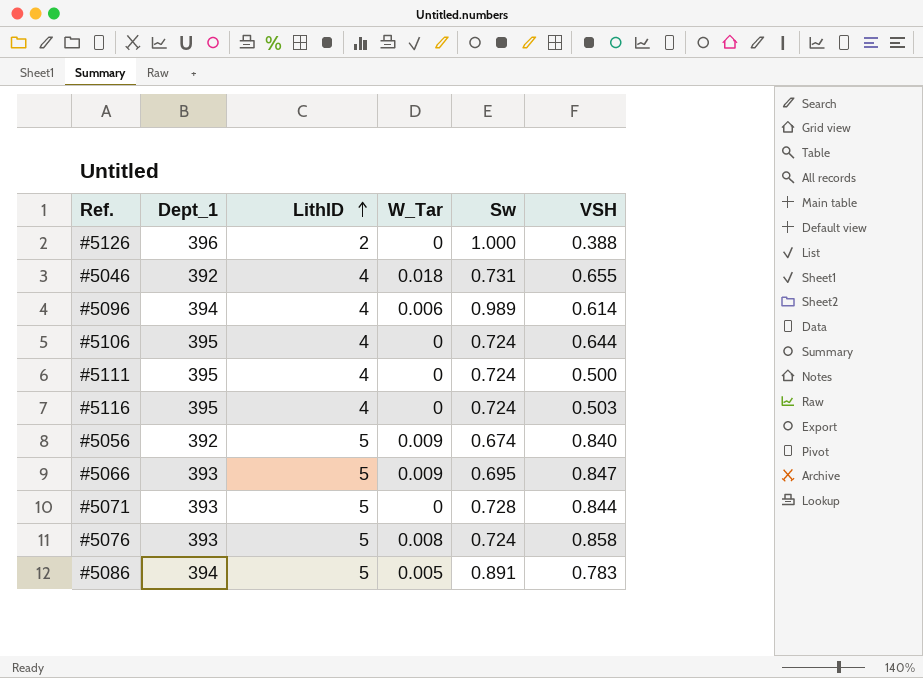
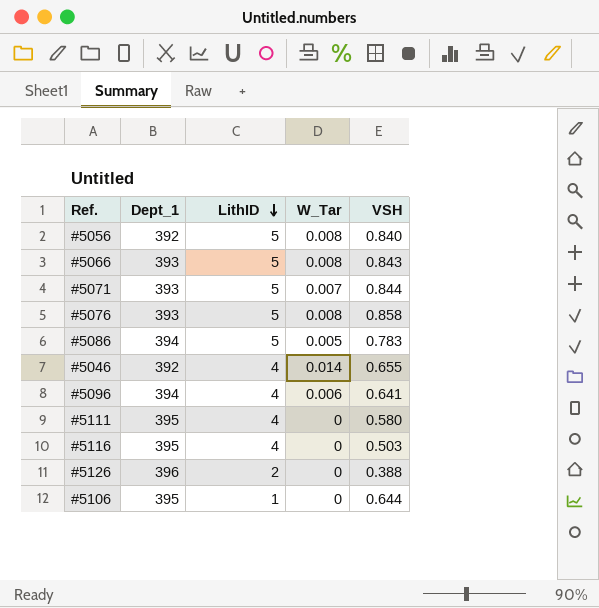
row order: LithID ascending -> LithID descending
column Sw | position: 5 -> none
#5056 | W_Tar: 0.009 -> 0.008
#5066 | W_Tar: 0.009 -> 0.008
#5066 | VSH: 0.847 -> 0.843
#5071 | W_Tar: 0 -> 0.007
#5046 | W_Tar: 0.018 -> 0.014
#5096 | VSH: 0.614 -> 0.641
#5111 | VSH: 0.500 -> 0.580
#5106 | LithID: 4 -> 1

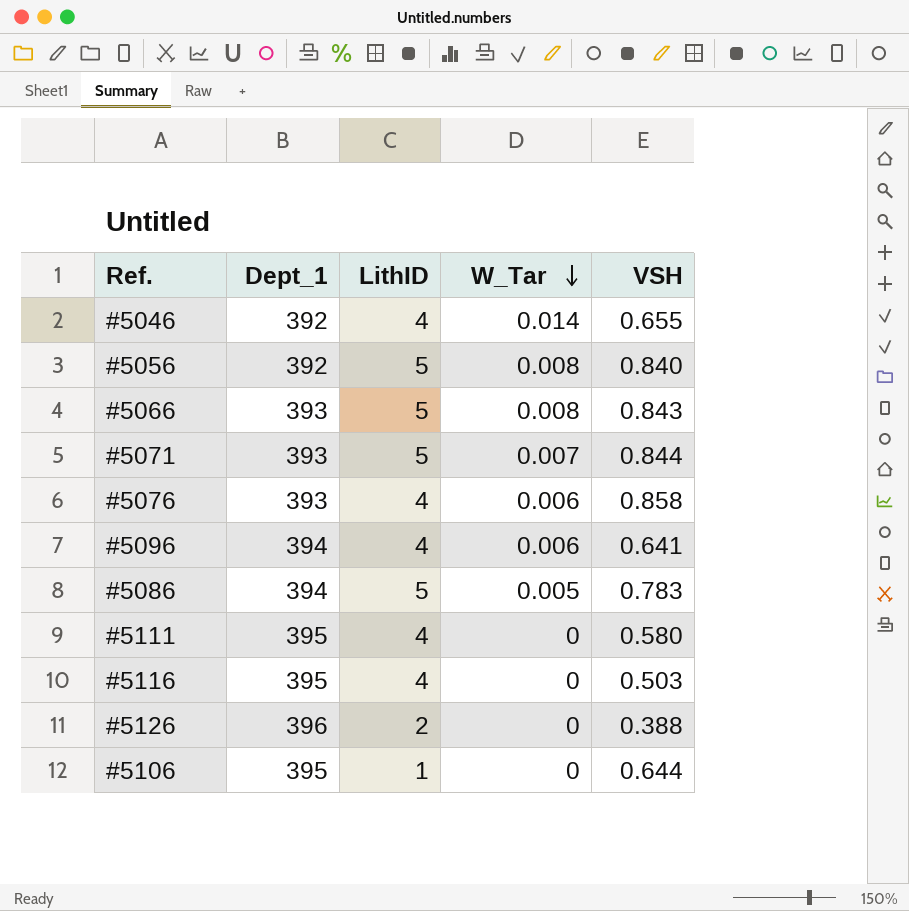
row order: LithID descending -> W_Tar descending
#5076 | LithID: 5 -> 4
#5076 | W_Tar: 0.008 -> 0.006

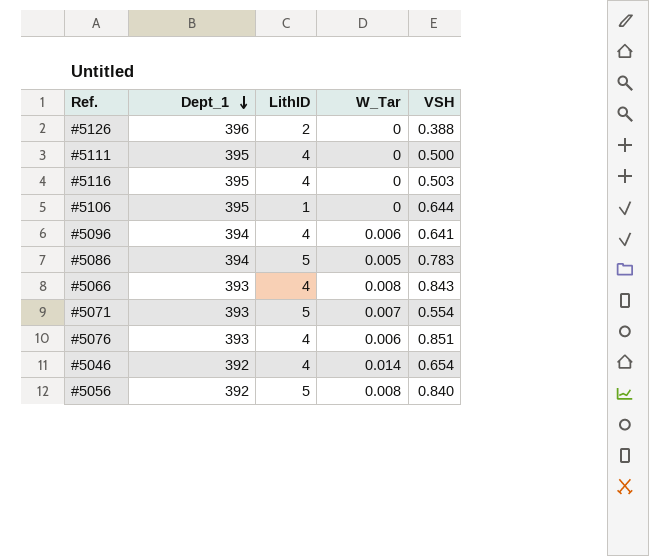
row order: W_Tar descending -> Dept_1 descending
#5111 | VSH: 0.580 -> 0.500
#5066 | LithID: 5 -> 4
#5071 | VSH: 0.844 -> 0.554
#5076 | VSH: 0.858 -> 0.851
#5046 | VSH: 0.655 -> 0.654

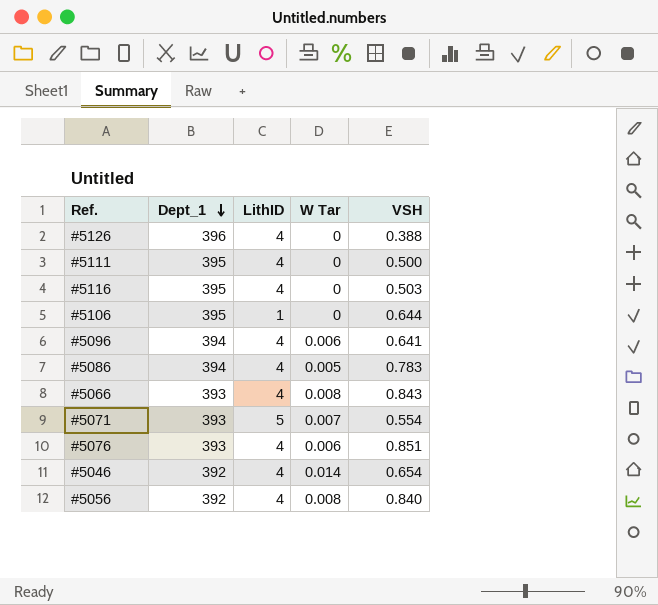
column name: W_Tar -> W Tar
#5126 | LithID: 2 -> 4
#5086 | LithID: 5 -> 4
#5056 | LithID: 5 -> 4

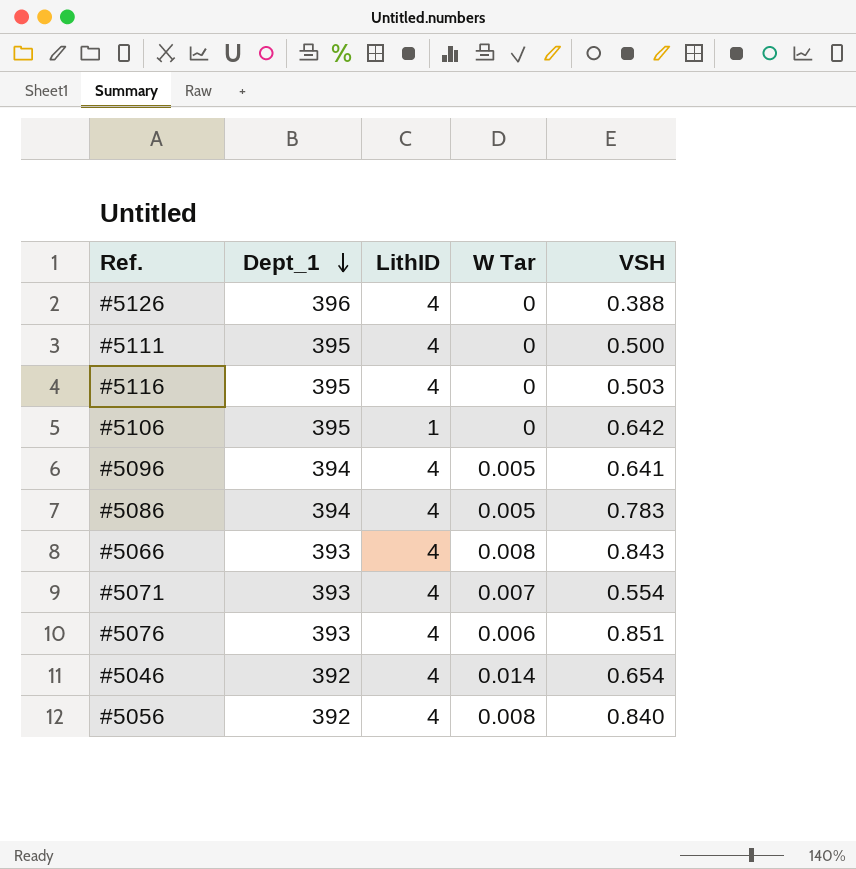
#5106 | VSH: 0.644 -> 0.642
#5096 | W Tar: 0.006 -> 0.005
#5071 | LithID: 5 -> 4

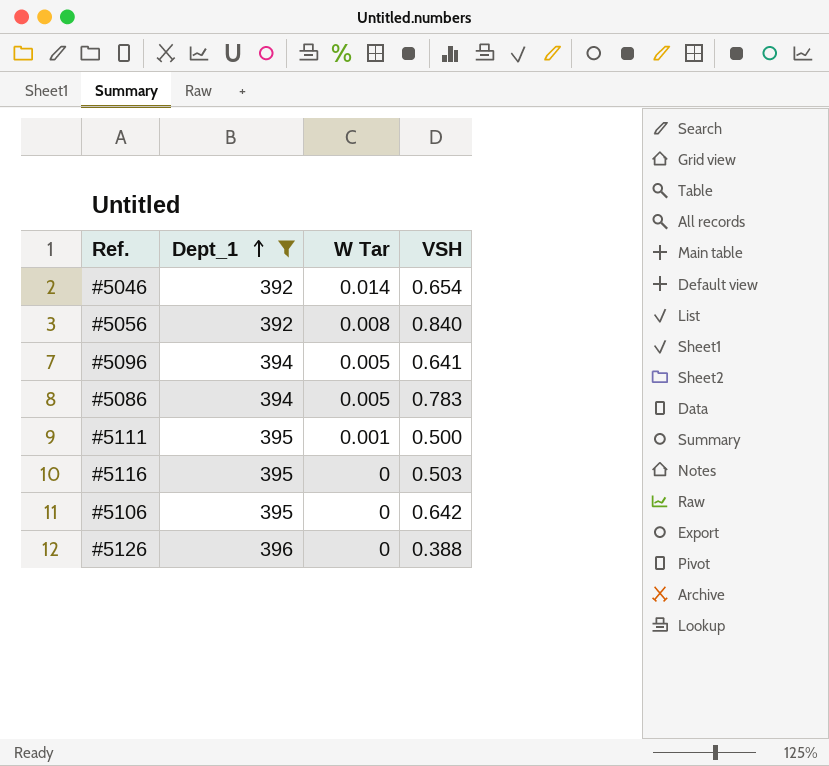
filter: none -> Dept_1 != 393
row order: Dept_1 descending -> Dept_1 ascending
column LithID | position: 3 -> none
#5111 | W Tar: 0 -> 0.001

